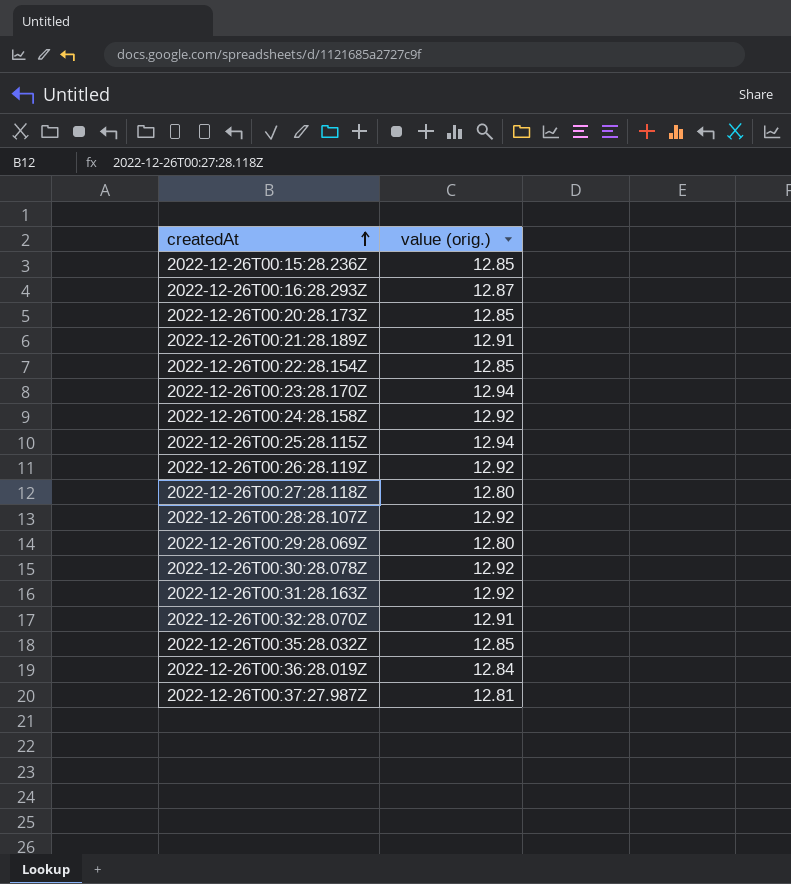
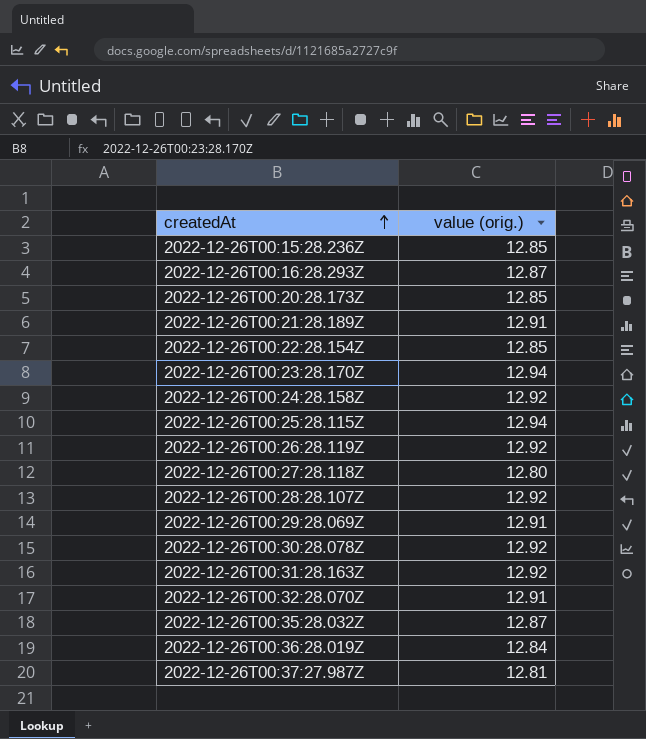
2022-12-26T00:29:28.069Z | value (orig.): 12.80 -> 12.91
2022-12-26T00:35:28.032Z | value (orig.): 12.85 -> 12.87

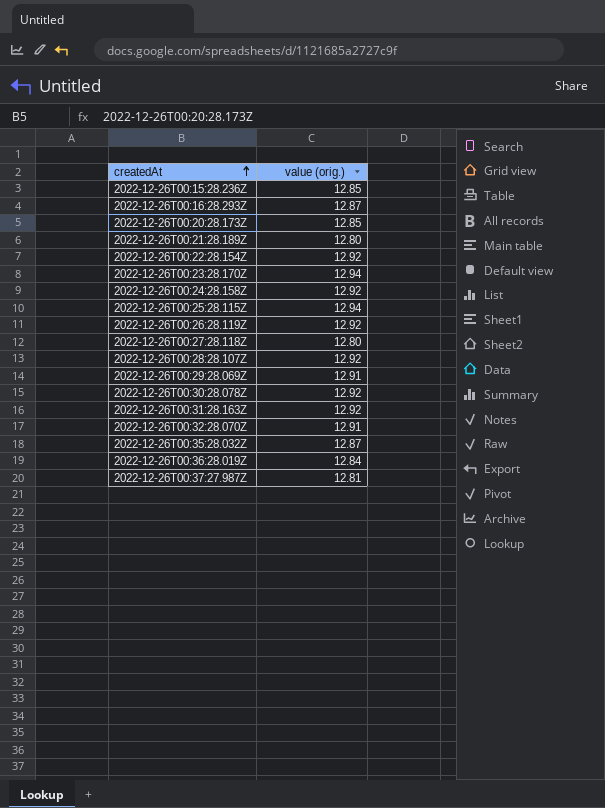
2022-12-26T00:21:28.189Z | value (orig.): 12.91 -> 12.80
2022-12-26T00:22:28.154Z | value (orig.): 12.85 -> 12.92

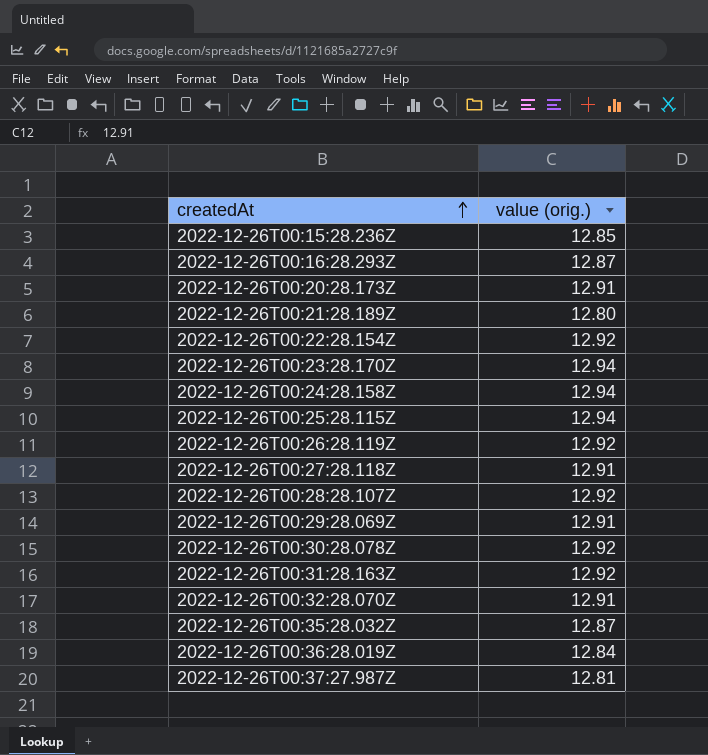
2022-12-26T00:20:28.173Z | value (orig.): 12.85 -> 12.91
2022-12-26T00:24:28.158Z | value (orig.): 12.92 -> 12.94
2022-12-26T00:27:28.118Z | value (orig.): 12.80 -> 12.91

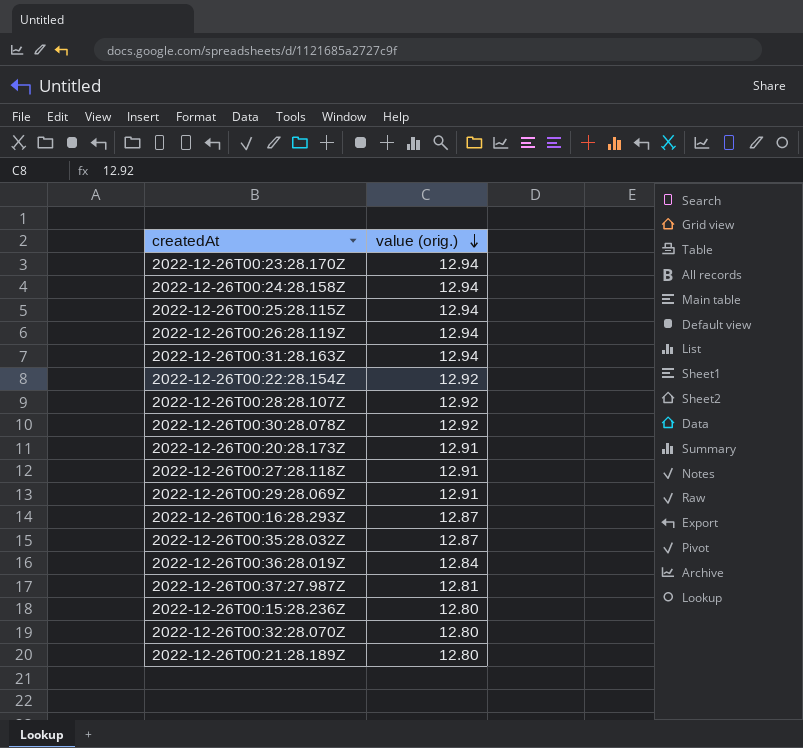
row order: createdAt ascending -> value (orig.) descending
2022-12-26T00:26:28.119Z | value (orig.): 12.92 -> 12.94
2022-12-26T00:31:28.163Z | value (orig.): 12.92 -> 12.94
2022-12-26T00:15:28.236Z | value (orig.): 12.85 -> 12.80
2022-12-26T00:32:28.070Z | value (orig.): 12.91 -> 12.80

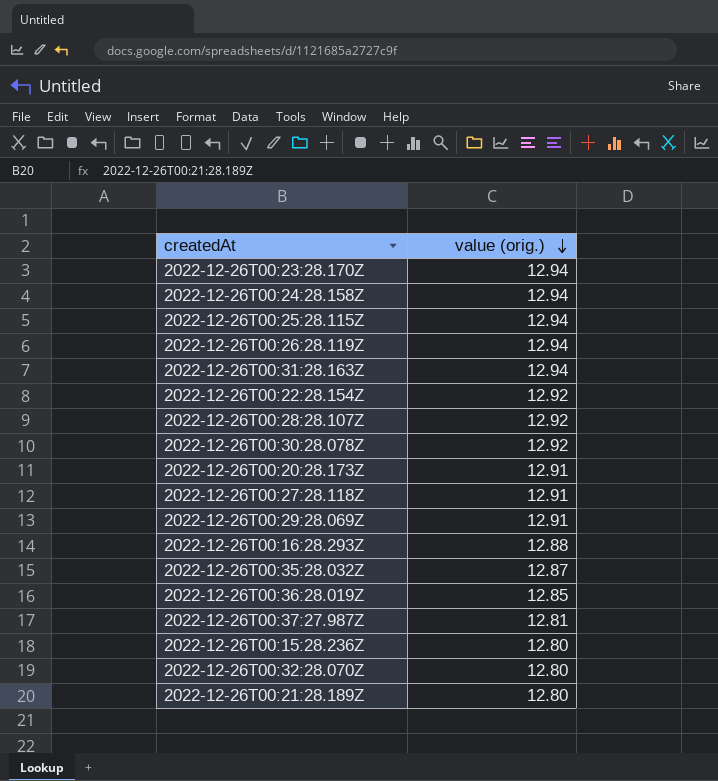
2022-12-26T00:16:28.293Z | value (orig.): 12.87 -> 12.88
2022-12-26T00:36:28.019Z | value (orig.): 12.84 -> 12.85

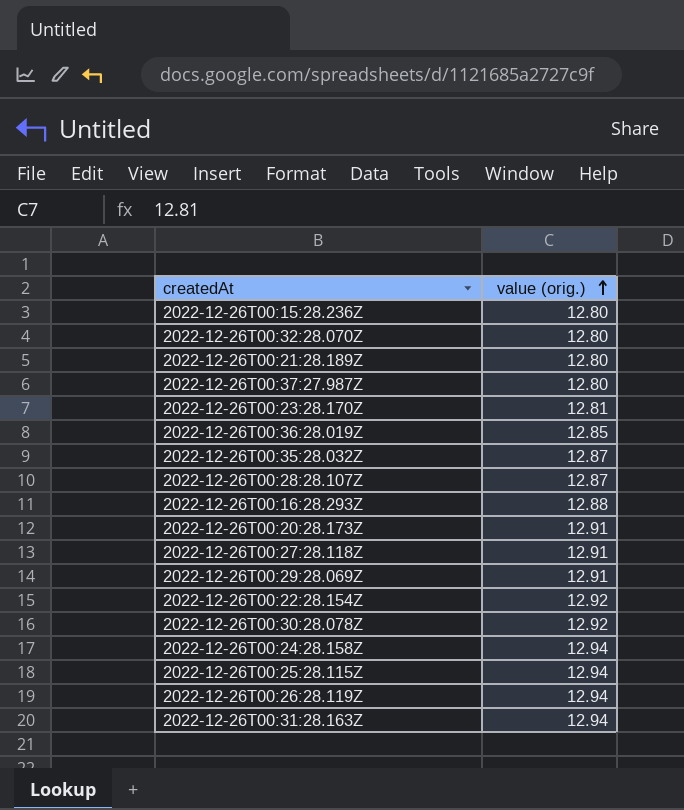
row order: value (orig.) descending -> value (orig.) ascending
2022-12-26T00:37:27.987Z | value (orig.): 12.81 -> 12.80
2022-12-26T00:23:28.170Z | value (orig.): 12.94 -> 12.81
2022-12-26T00:28:28.107Z | value (orig.): 12.92 -> 12.87

